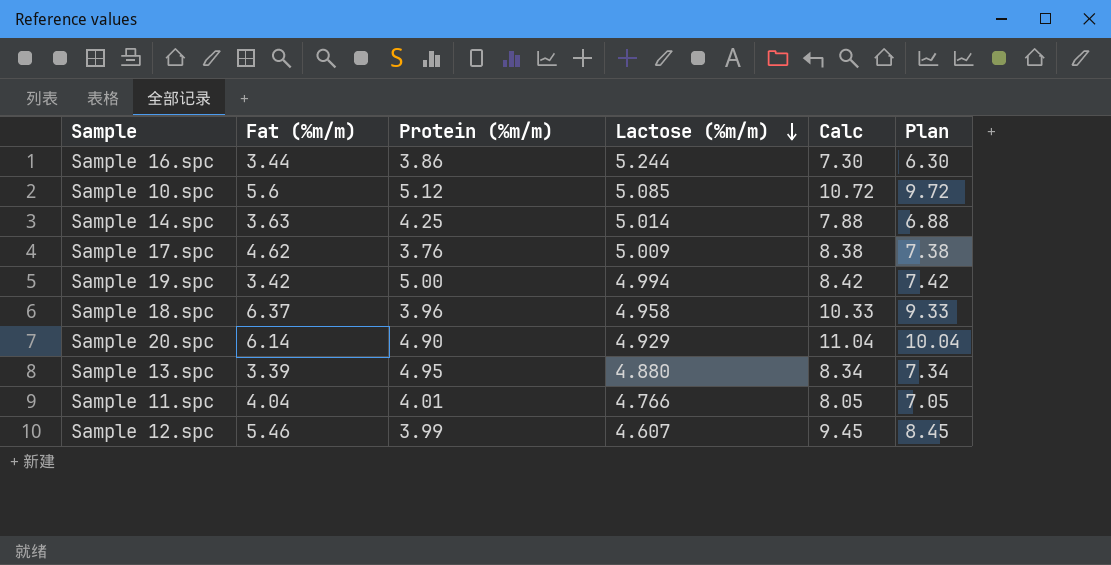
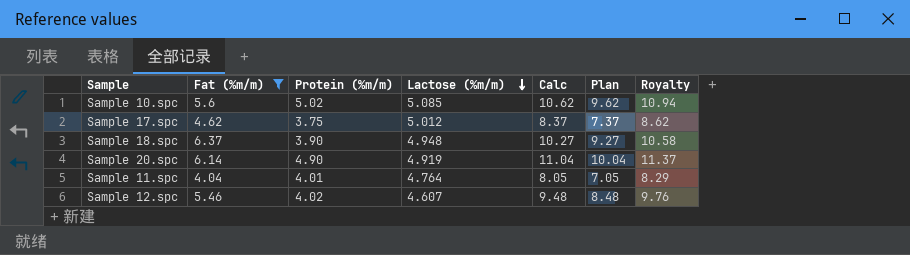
filter: none -> Fat (%m/m) >= 4.04
column Royalty | formula: none -> [Calc] * 1.03
Sample 10.spc | Protein (%m/m): 5.12 -> 5.02
Sample 10.spc | Calc: 10.72 -> 10.62
Sample 10.spc | Plan: 9.72 -> 9.62
Sample 17.spc | Protein (%m/m): 3.76 -> 3.75
Sample 17.spc | Lactose (%m/m): 5.009 -> 5.012
Sample 17.spc | Calc: 8.38 -> 8.37
Sample 17.spc | Plan: 7.38 -> 7.37
Sample 18.spc | Protein (%m/m): 3.96 -> 3.90
Sample 18.spc | Lactose (%m/m): 4.958 -> 4.948
Sample 18.spc | Calc: 10.33 -> 10.27
Sample 18.spc | Plan: 9.33 -> 9.27
Sample 20.spc | Lactose (%m/m): 4.929 -> 4.919
Sample 11.spc | Lactose (%m/m): 4.766 -> 4.764
Sample 12.spc | Protein (%m/m): 3.99 -> 4.02
Sample 12.spc | Calc: 9.45 -> 9.48
Sample 12.spc | Plan: 8.45 -> 8.48

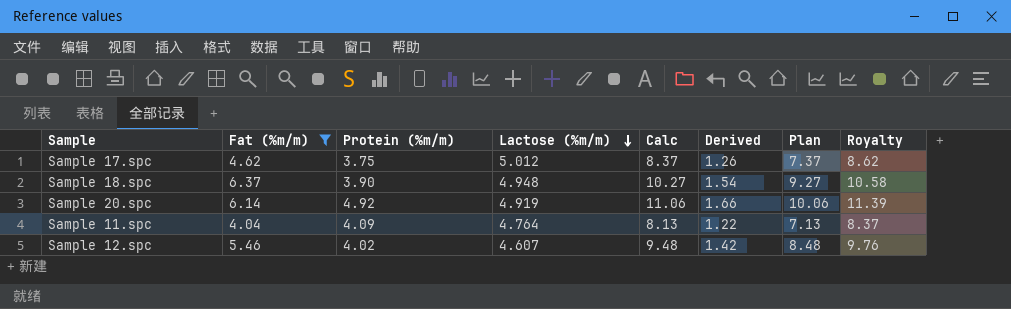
column Derived | formula: none -> [Calc] * 0.15
row Sample 10.spc: 5.6 | 5.02 | 5.085 | 10.62 | 9.62 | 10.94 -> none
Sample 20.spc | Protein (%m/m): 4.90 -> 4.92
Sample 20.spc | Calc: 11.04 -> 11.06
Sample 20.spc | Plan: 10.04 -> 10.06
Sample 20.spc | Royalty: 11.37 -> 11.39
Sample 11.spc | Protein (%m/m): 4.01 -> 4.09
Sample 11.spc | Calc: 8.05 -> 8.13
Sample 11.spc | Plan: 7.05 -> 7.13
Sample 11.spc | Royalty: 8.29 -> 8.37

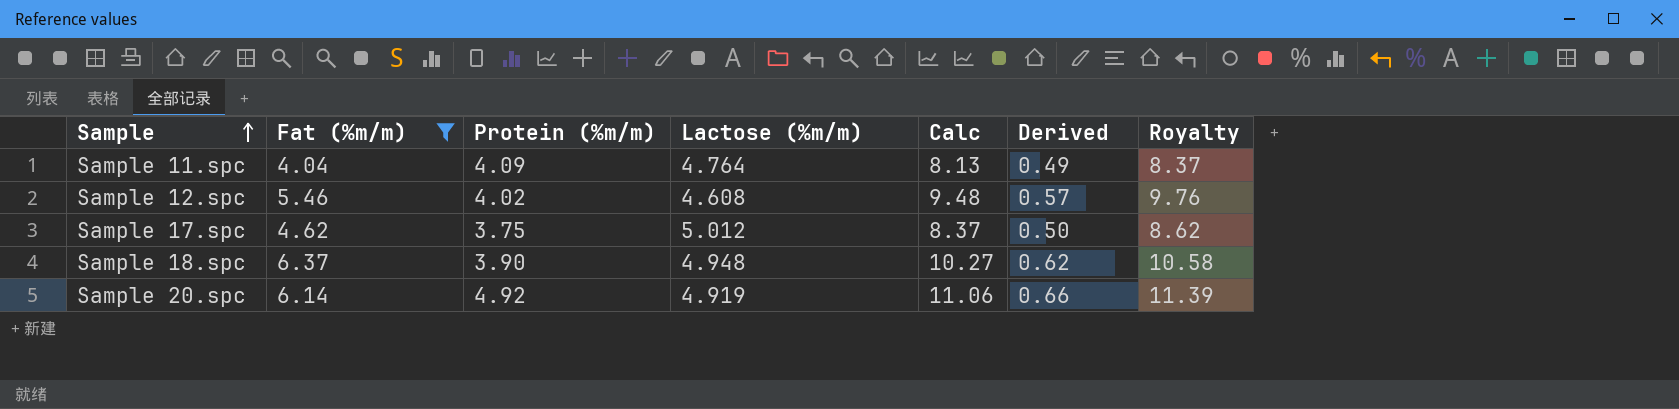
row order: Lactose (%m/m) descending -> Sample ascending
column Plan | formula: [Calc] - 1 -> none
column Derived | formula: [Calc] * 0.15 -> [Calc] * 0.06
Sample 12.spc | Lactose (%m/m): 4.607 -> 4.608

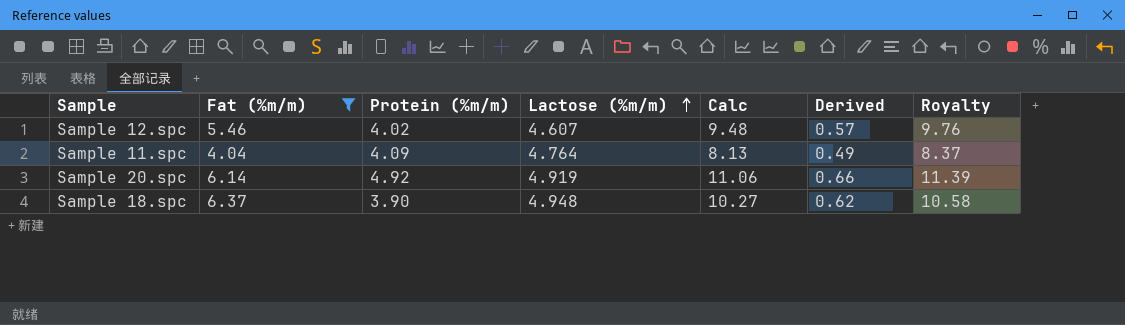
row order: Sample ascending -> Lactose (%m/m) ascending
row Sample 17.spc: 4.62 | 3.75 | 5.012 | 8.37 | 0.50 | 8.62 -> none
Sample 12.spc | Lactose (%m/m): 4.608 -> 4.607

